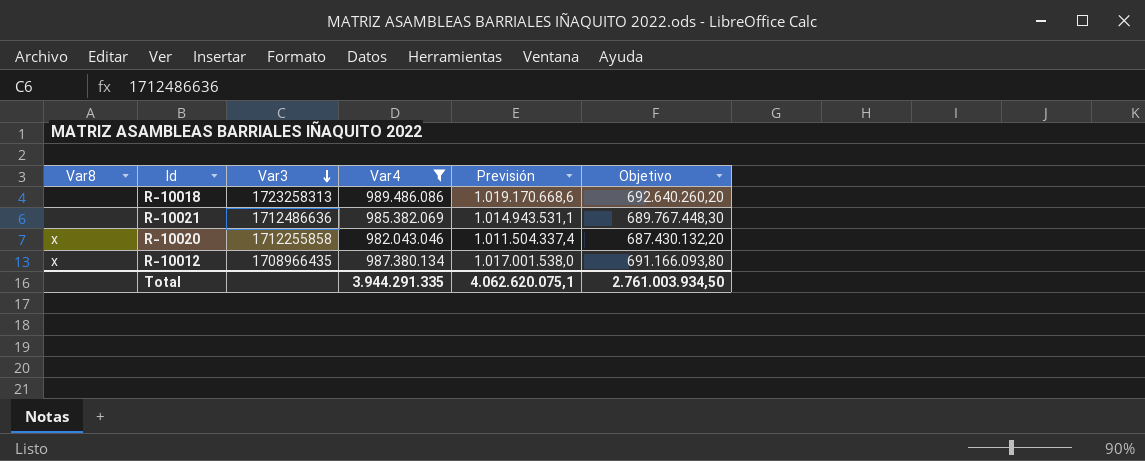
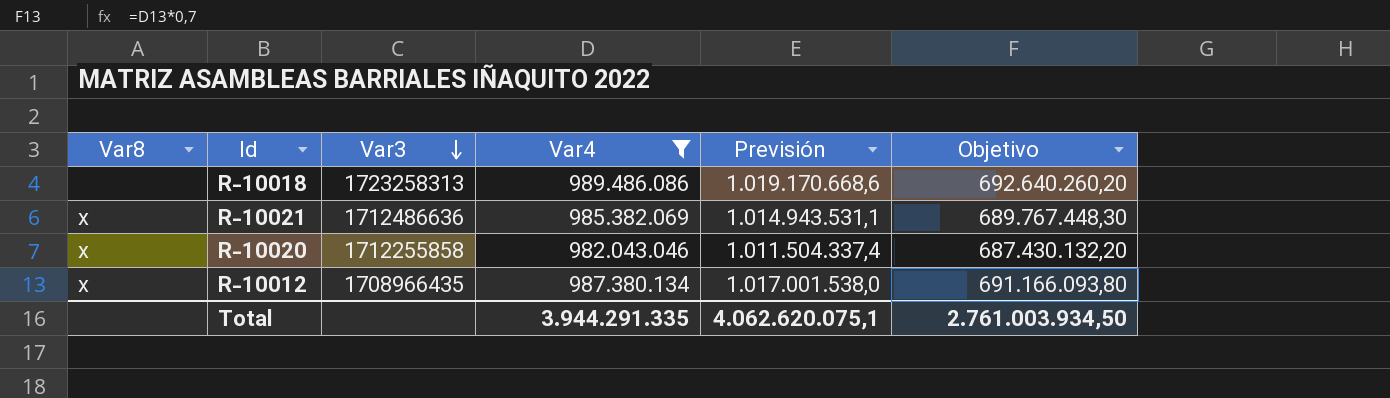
R-10021 | Var8: none -> x

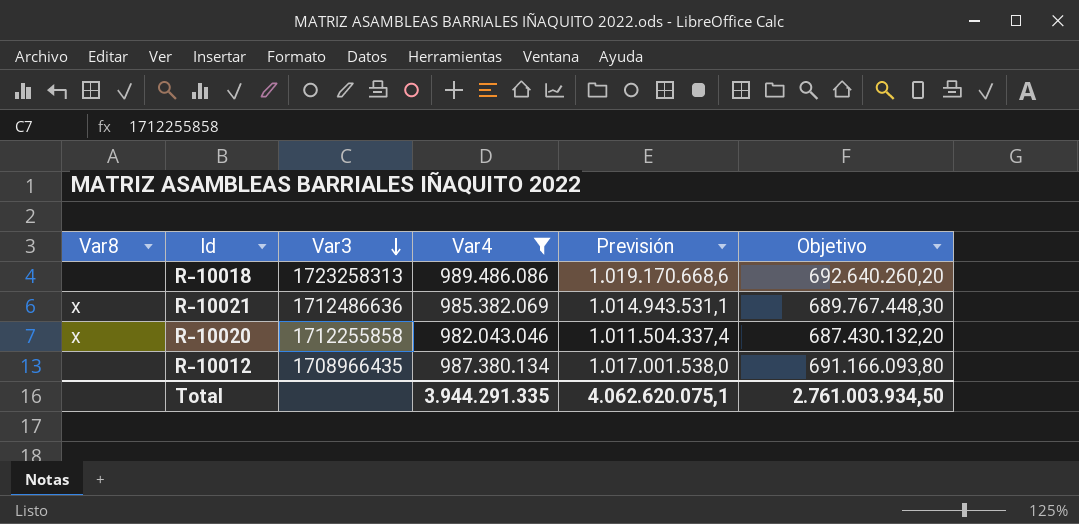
R-10012 | Var8: x -> none

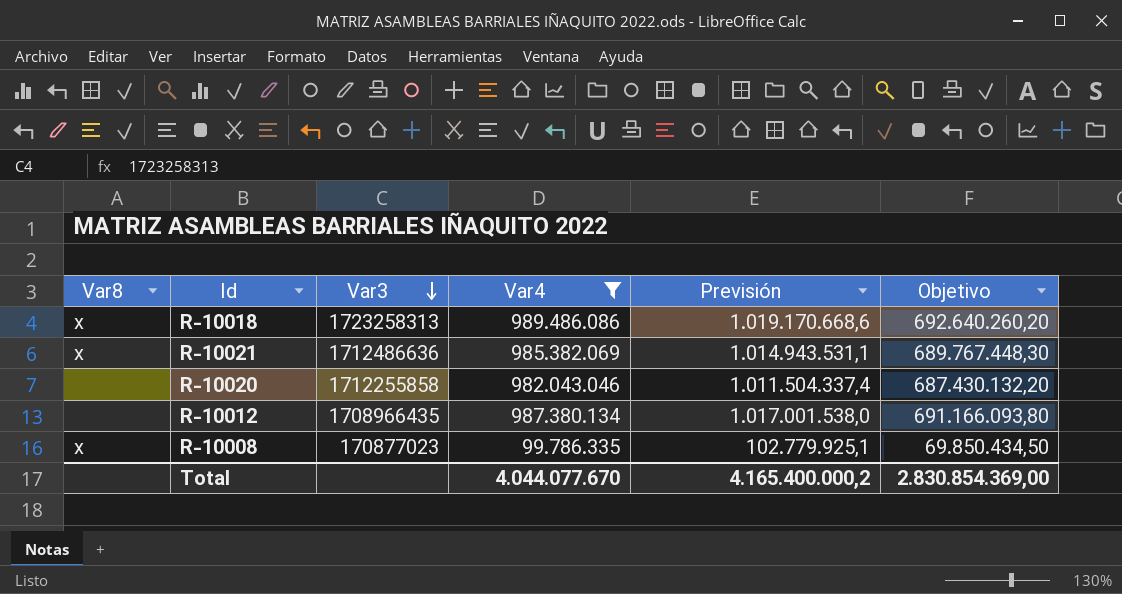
R-10018 | Var8: none -> x
R-10020 | Var8: x -> none
row R-10008: none -> x | 170877023 | 99.786.335 | 102.779.925,1 | 69.850.434,50
Total | Var4: 3.944.291.335 -> 4.044.077.670
Total | Previsión: 4.062.620.075,1 -> 4.165.400.000,2
Total | Objetivo: 2.761.003.934,50 -> 2.830.854.369,00

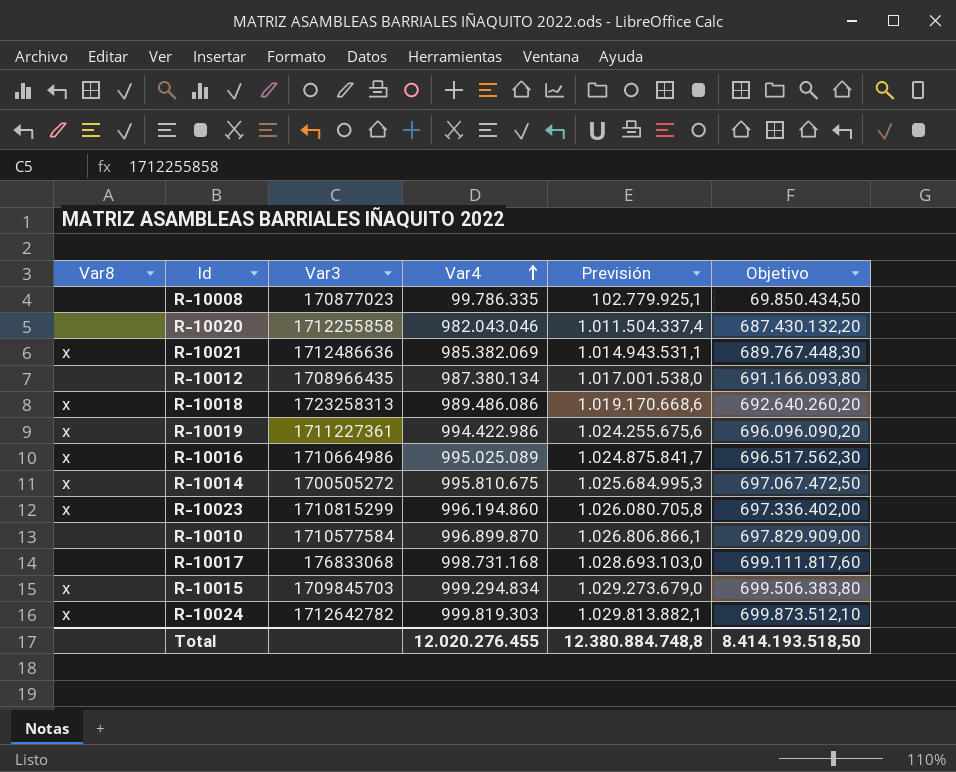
filter: Var4 <= 989.486.086 -> none
row order: Var3 descending -> Var4 ascending
R-10008 | Var8: x -> none
Total | Var4: 4.044.077.670 -> 12.020.276.455
Total | Previsión: 4.165.400.000,2 -> 12.380.884.748,8
Total | Objetivo: 2.830.854.369,00 -> 8.414.193.518,50

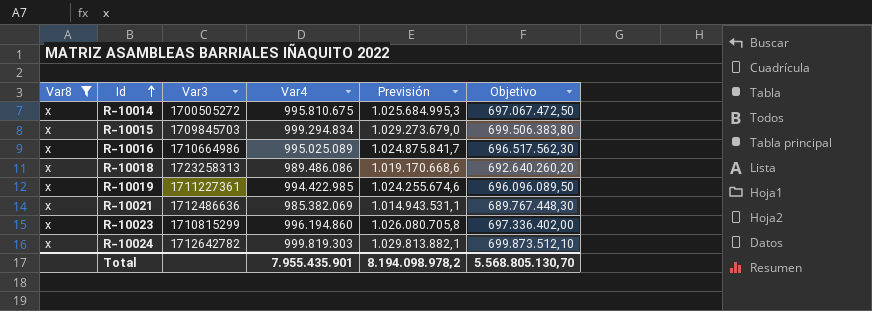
filter: none -> Var8 = x
row order: Var4 ascending -> Id ascending
R-10019 | Var4: 994.422.986 -> 994.422.985
R-10019 | Previsión: 1.024.255.675,6 -> 1.024.255.674,6
R-10019 | Objetivo: 696.096.090,20 -> 696.096.089,50
Total | Var4: 12.020.276.455 -> 7.955.435.901
Total | Previsión: 12.380.884.748,8 -> 8.194.098.978,2
Total | Objetivo: 8.414.193.518,50 -> 5.568.805.130,70

